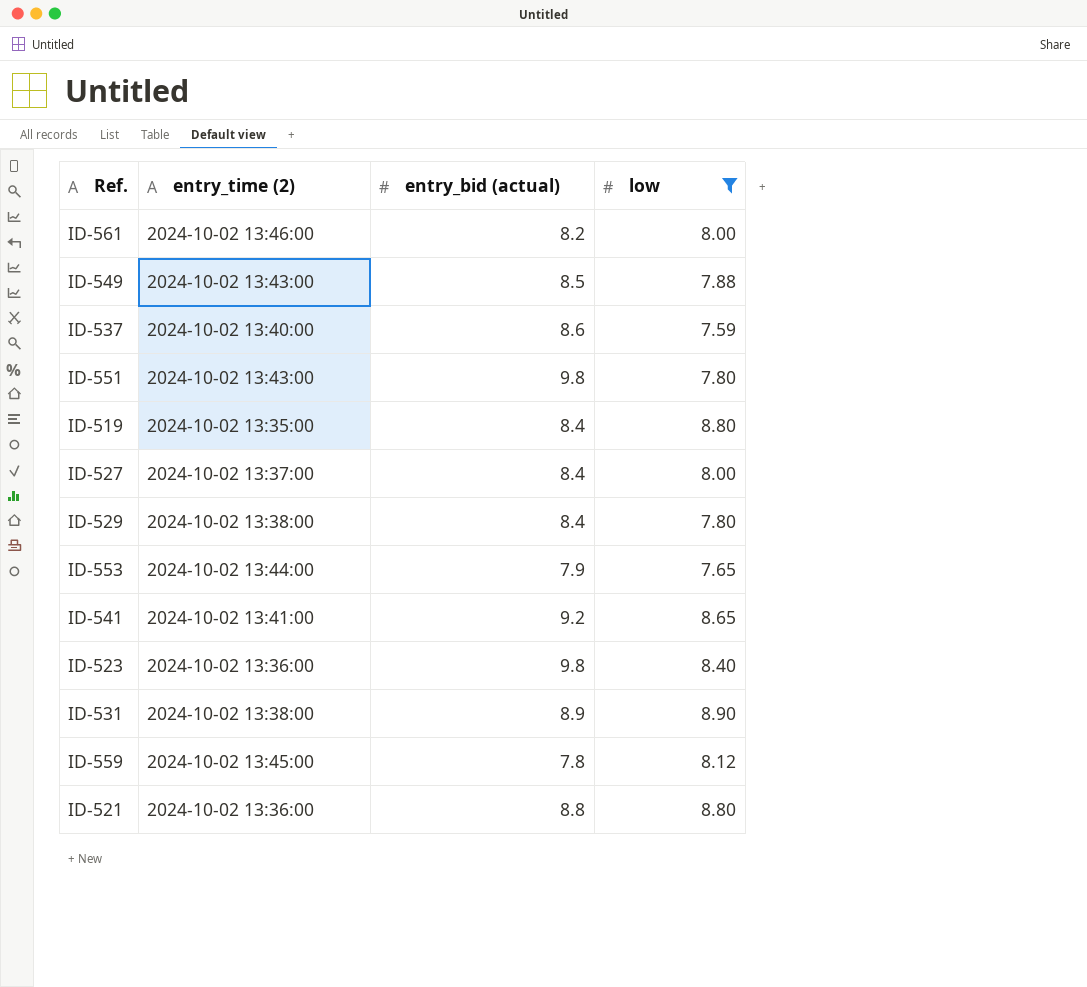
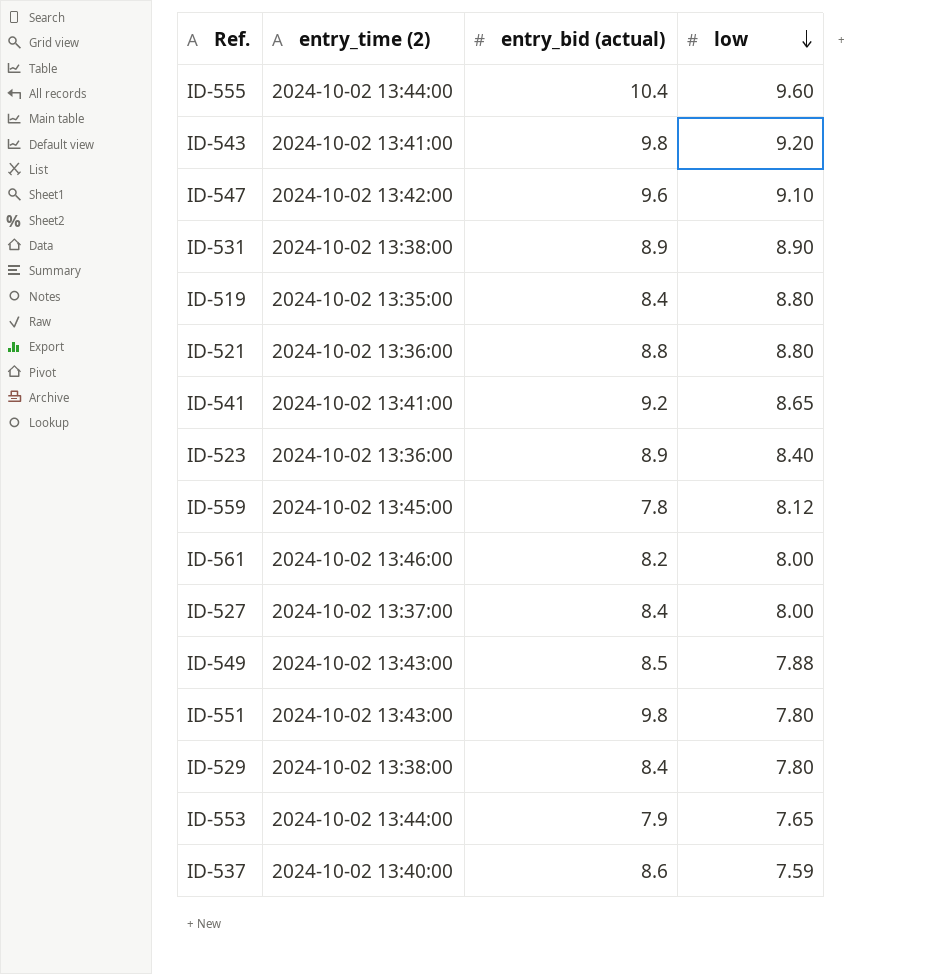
filter: low <= 8.90 -> none
row order: none -> low descending
ID-523 | entry_bid (actual): 9.8 -> 8.9

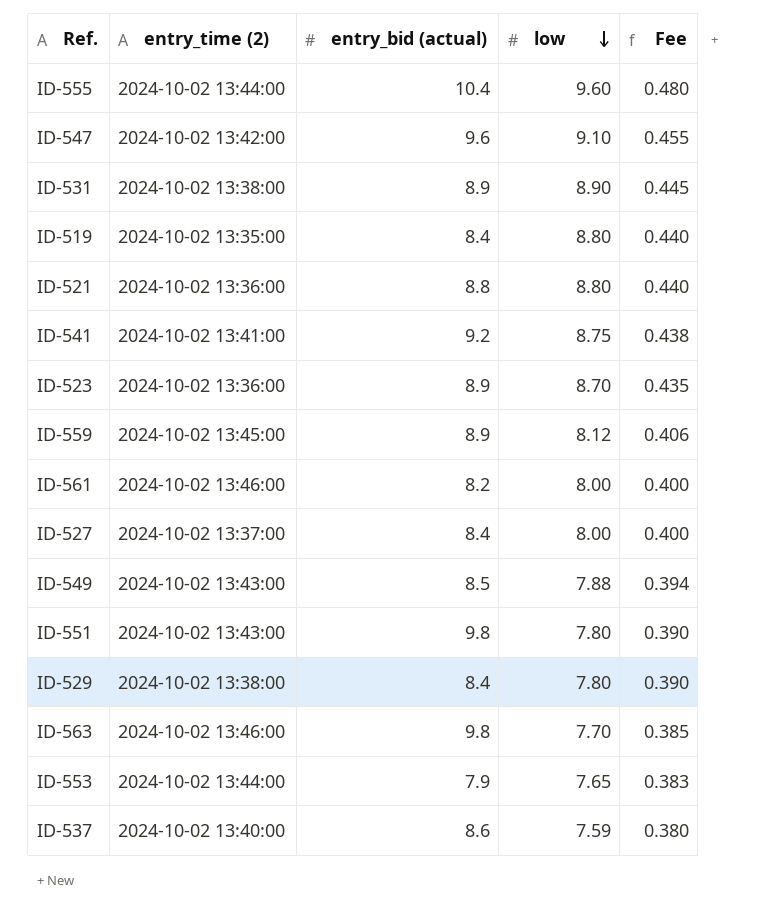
column Fee | formula: none -> [low] * 0.05
row ID-543: 2024-10-02 13:41:00 | 9.8 | 9.20 -> none
ID-541 | low: 8.65 -> 8.75
ID-523 | low: 8.40 -> 8.70
ID-559 | entry_bid (actual): 7.8 -> 8.9
row ID-563: none -> 2024-10-02 13:46:00 | 9.8 | 7.70 | 0.385

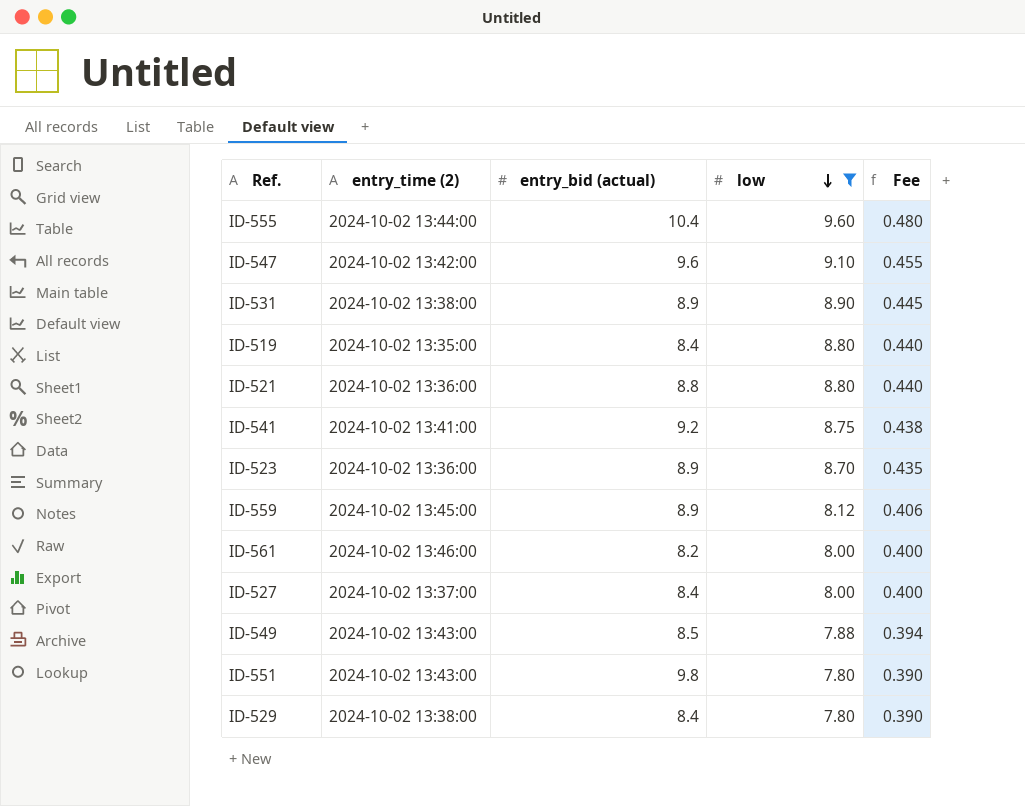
filter: none -> low >= 7.80

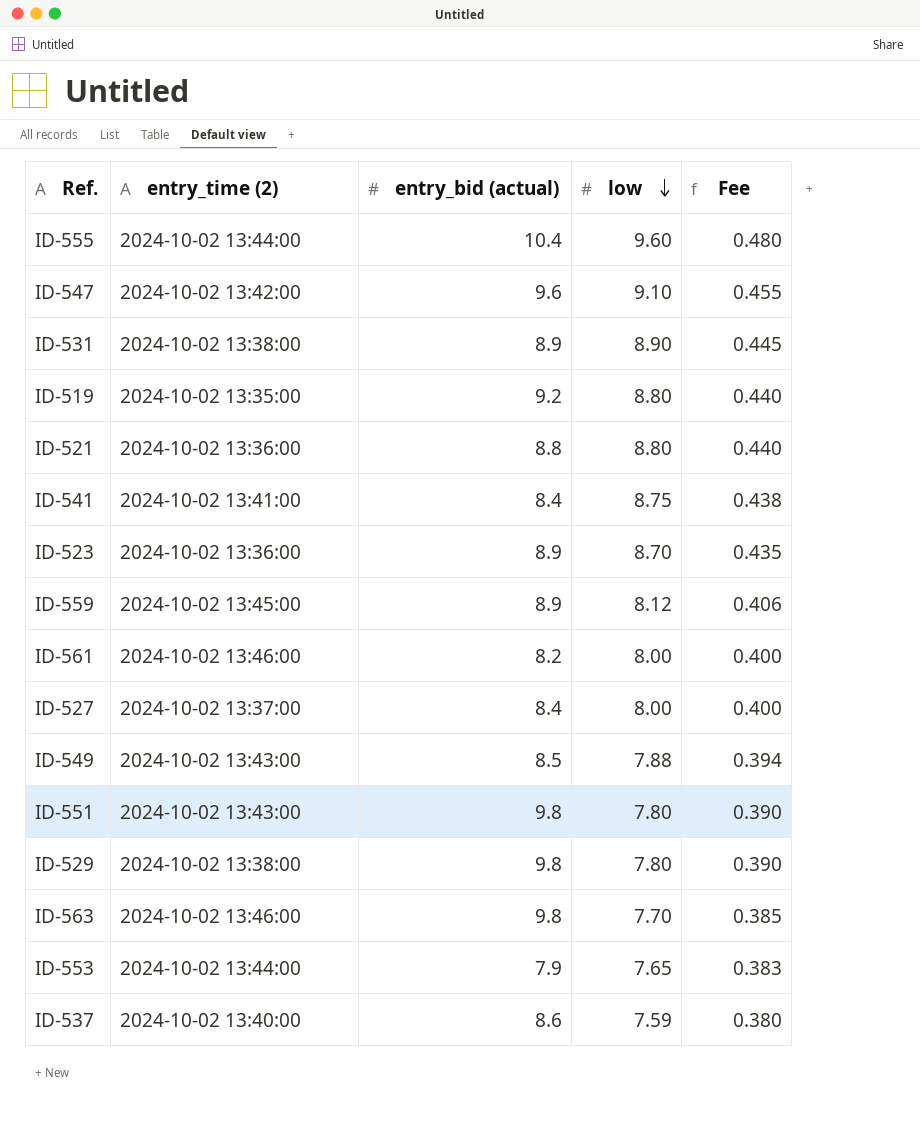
filter: low >= 7.80 -> none
ID-519 | entry_bid (actual): 8.4 -> 9.2
ID-541 | entry_bid (actual): 9.2 -> 8.4
ID-529 | entry_bid (actual): 8.4 -> 9.8

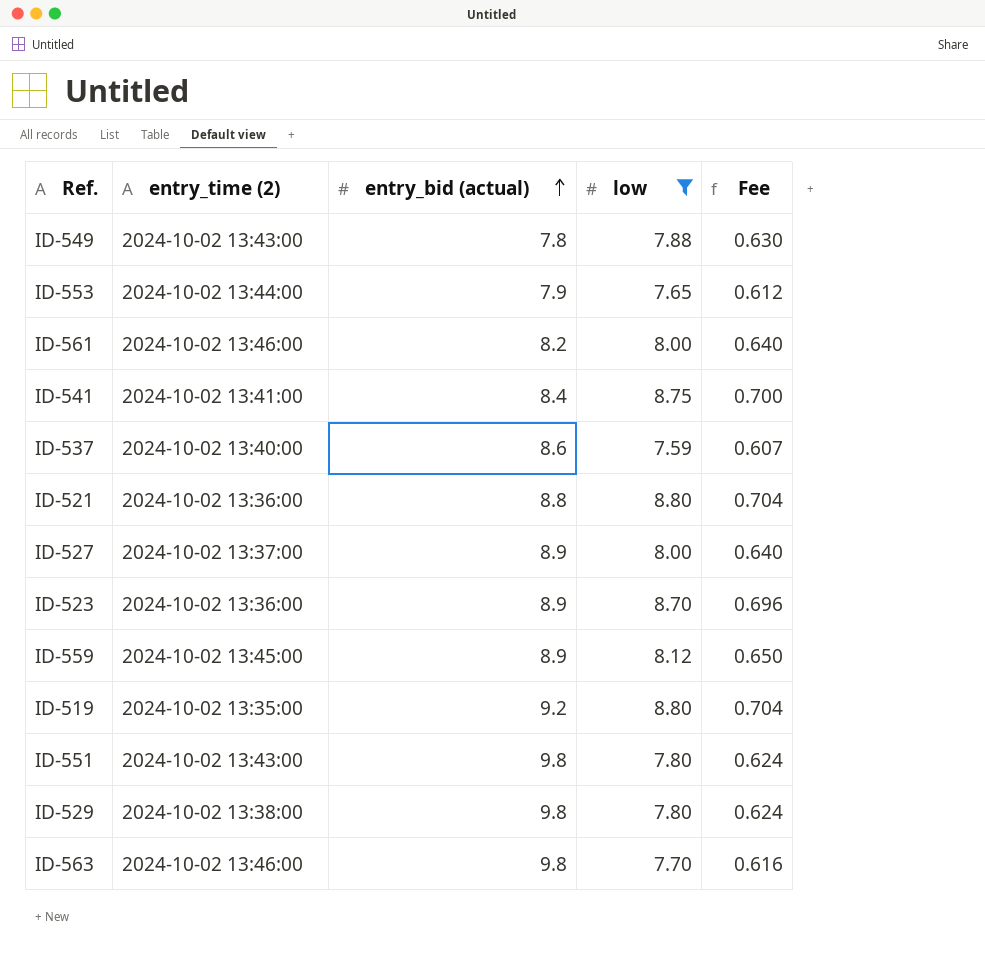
filter: none -> low <= 8.80
row order: low descending -> entry_bid (actual) ascending
column Fee | formula: [low] * 0.05 -> [low] * 0.08
ID-549 | entry_bid (actual): 8.5 -> 7.8
ID-527 | entry_bid (actual): 8.4 -> 8.9

